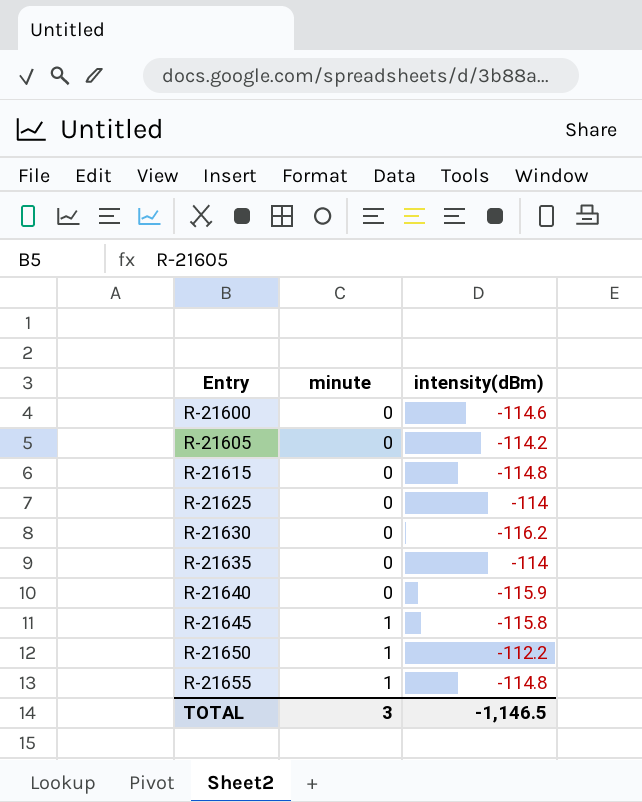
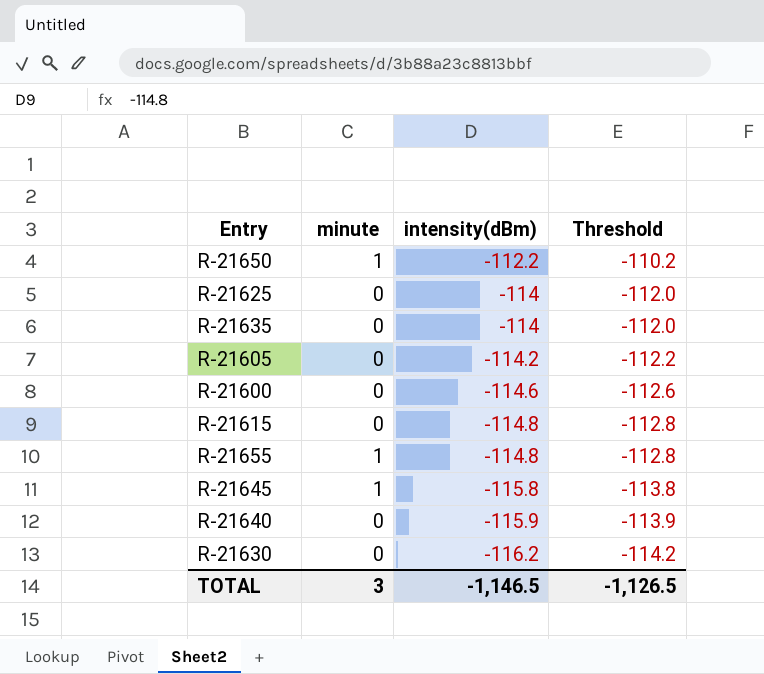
row order: Entry ascending -> intensity(dBm) descending
column Threshold | formula: none -> [intensity(dBm)] + 2

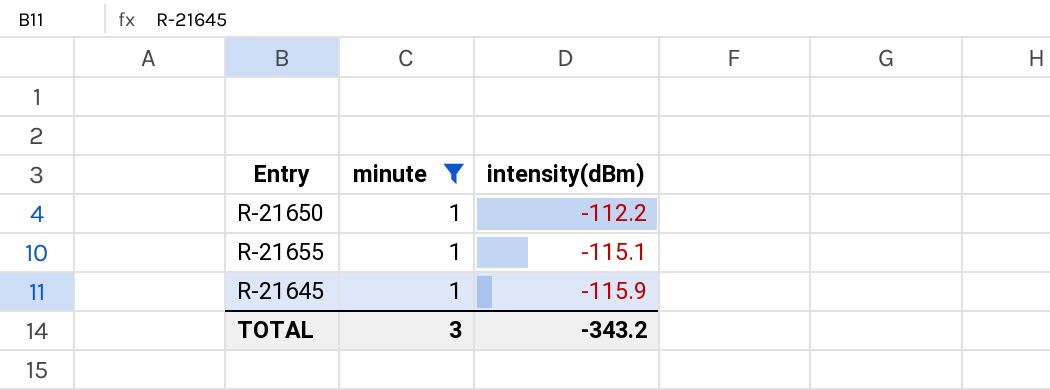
filter: none -> minute = 1
column Threshold | formula: [intensity(dBm)] + 2 -> none
R-21655 | intensity(dBm): -114.8 -> -115.1
R-21645 | intensity(dBm): -115.8 -> -115.9
TOTAL | intensity(dBm): -1,146.5 -> -343.2

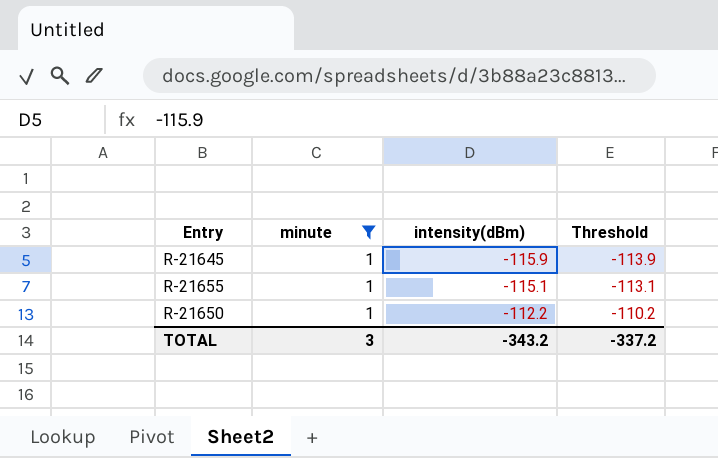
row order: intensity(dBm) descending -> intensity(dBm) ascending
column Threshold | formula: none -> [intensity(dBm)] + 2

